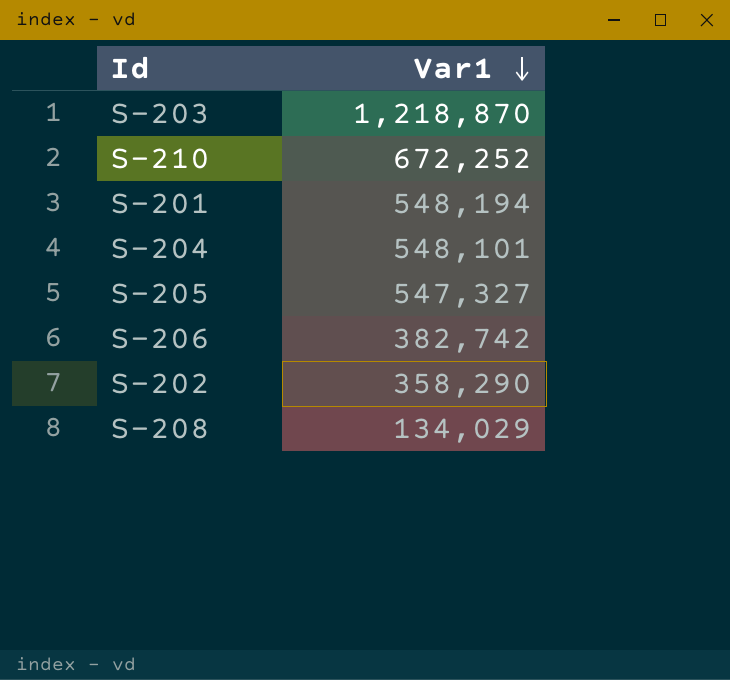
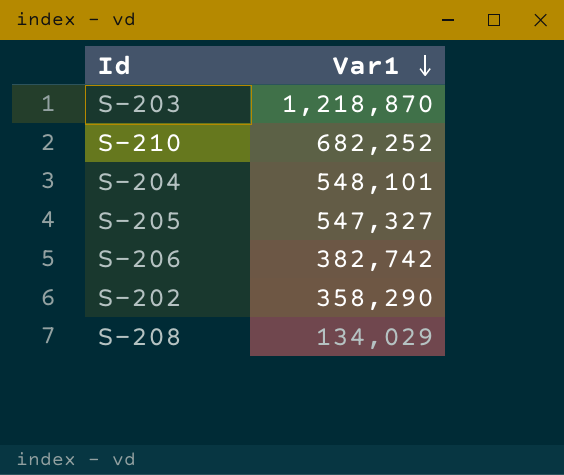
row S-201: 548,194 -> none
S-210 | Var1: 672,252 -> 682,252

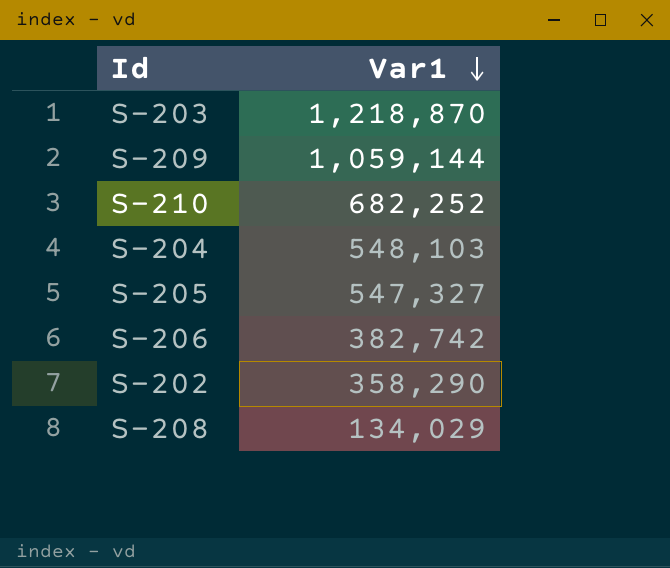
row S-209: none -> 1,059,144
S-204 | Var1: 548,101 -> 548,103

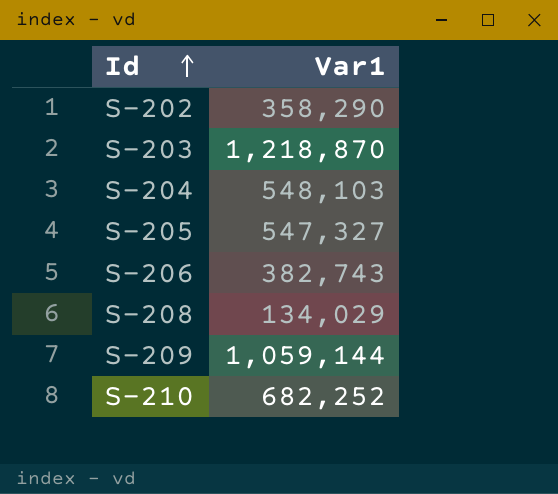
row order: Var1 descending -> Id ascending
S-206 | Var1: 382,742 -> 382,743

